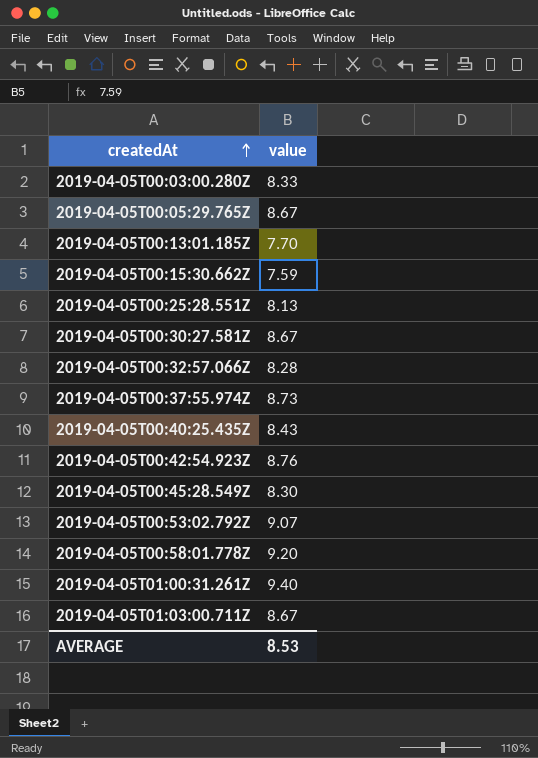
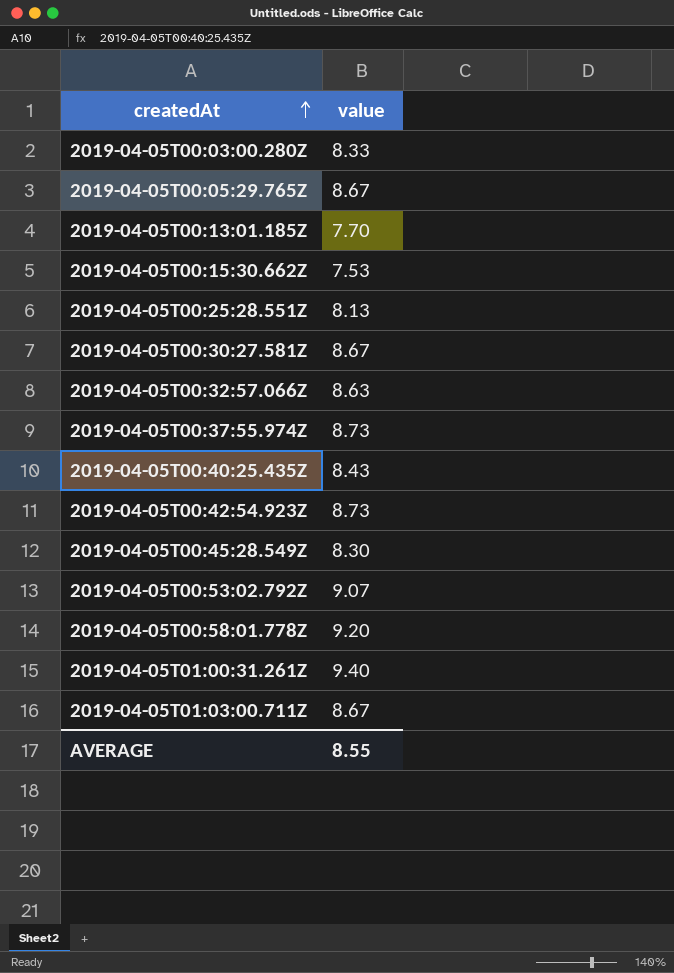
2019-04-05T00:15:30.662Z | value: 7.59 -> 7.53
2019-04-05T00:32:57.066Z | value: 8.28 -> 8.63
2019-04-05T00:42:54.923Z | value: 8.76 -> 8.73
AVERAGE | value: 8.53 -> 8.55

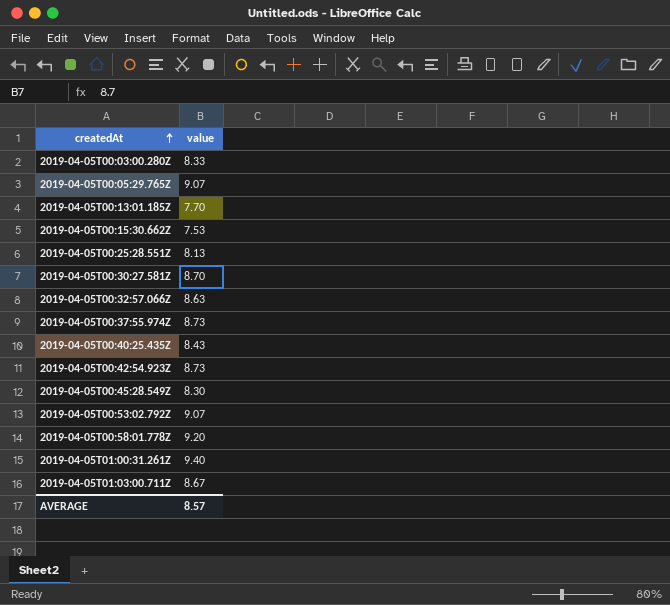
2019-04-05T00:05:29.765Z | value: 8.67 -> 9.07
2019-04-05T00:30:27.581Z | value: 8.67 -> 8.70
AVERAGE | value: 8.55 -> 8.57

